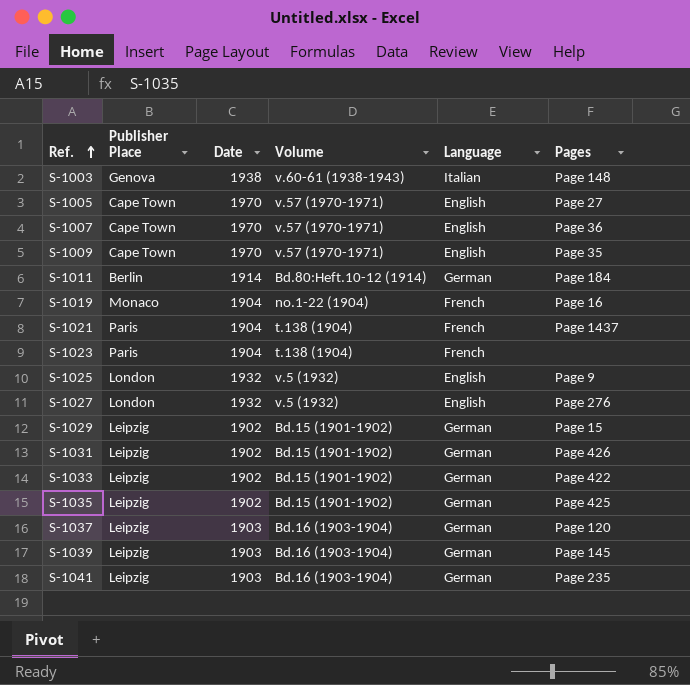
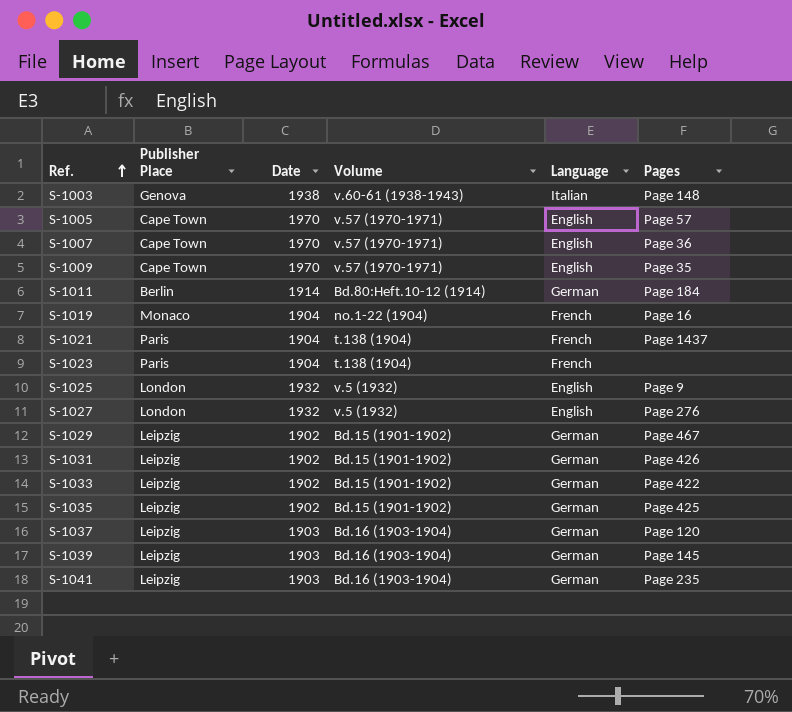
S-1005 | Pages: Page 27 -> Page 57
S-1029 | Pages: Page 15 -> Page 467

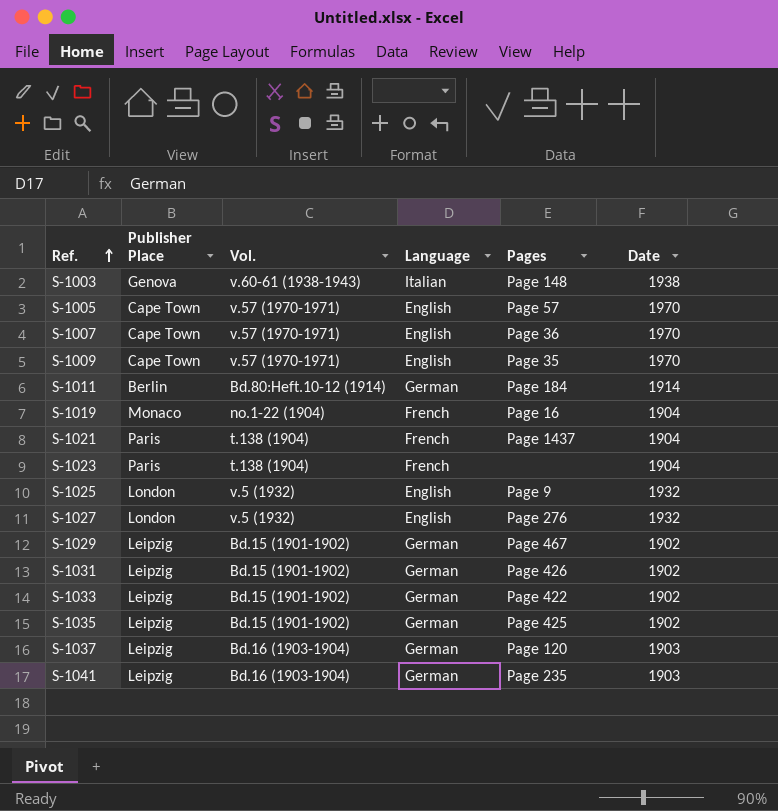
column name: Volume -> Vol.
column Date | position: 3 -> 6
row S-1039: Leipzig | 1903 | Bd.16 (1903-1904) | German | Page 145 -> none

